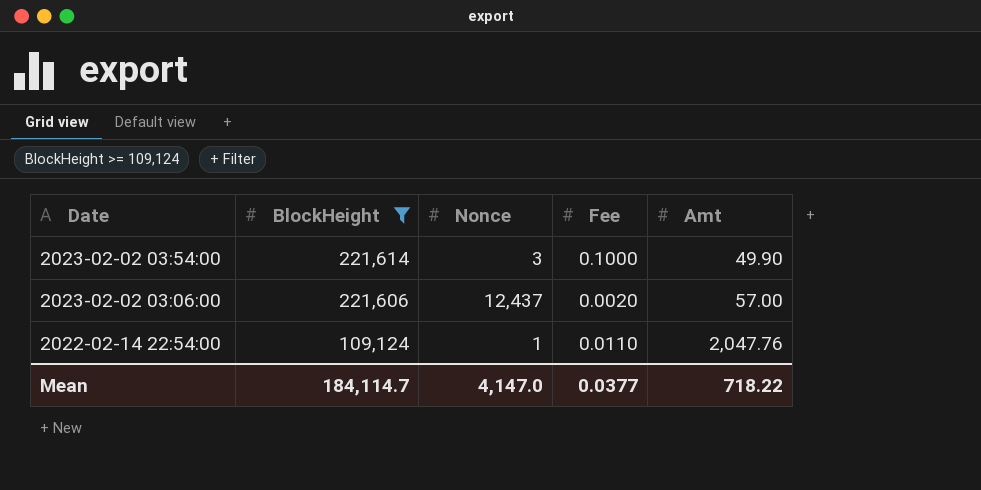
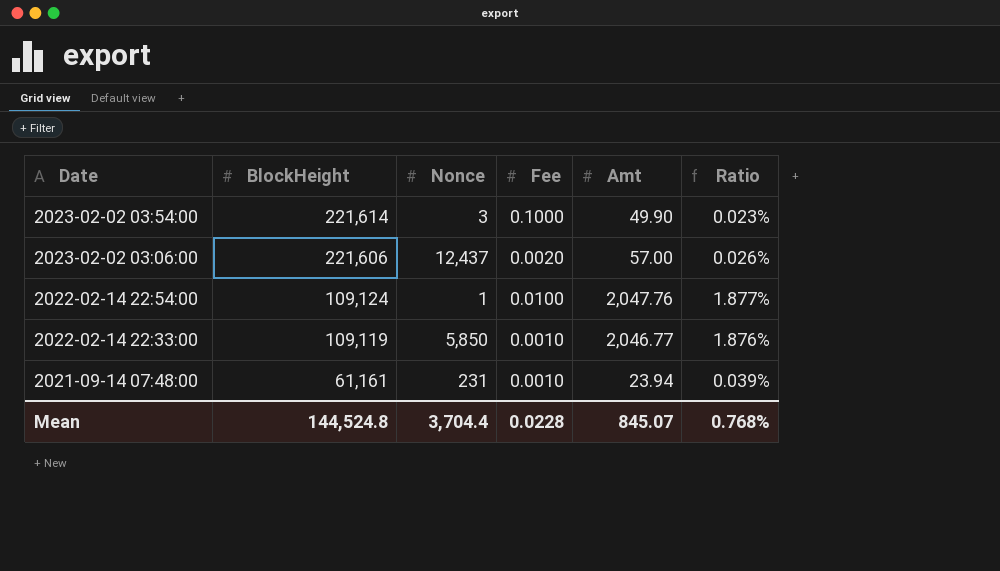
filter: BlockHeight >= 109,124 -> none
column Ratio | formula: none -> [Amt] / [BlockHeight]
2022-02-14 22:54:00 | Fee: 0.0110 -> 0.0100
Mean | BlockHeight: 184,114.7 -> 144,524.8
Mean | Nonce: 4,147.0 -> 3,704.4
Mean | Fee: 0.0377 -> 0.0228
Mean | Amt: 718.22 -> 845.07

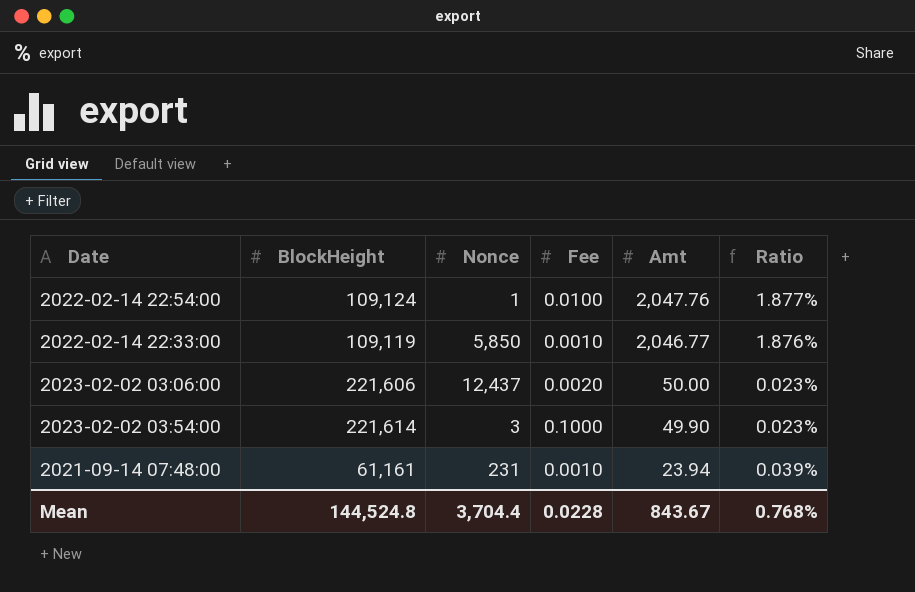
row order: Date descending -> Amt descending
2023-02-02 03:06:00 | Amt: 57.00 -> 50.00
2023-02-02 03:06:00 | Ratio: 0.026% -> 0.023%
Mean | Amt: 845.07 -> 843.67

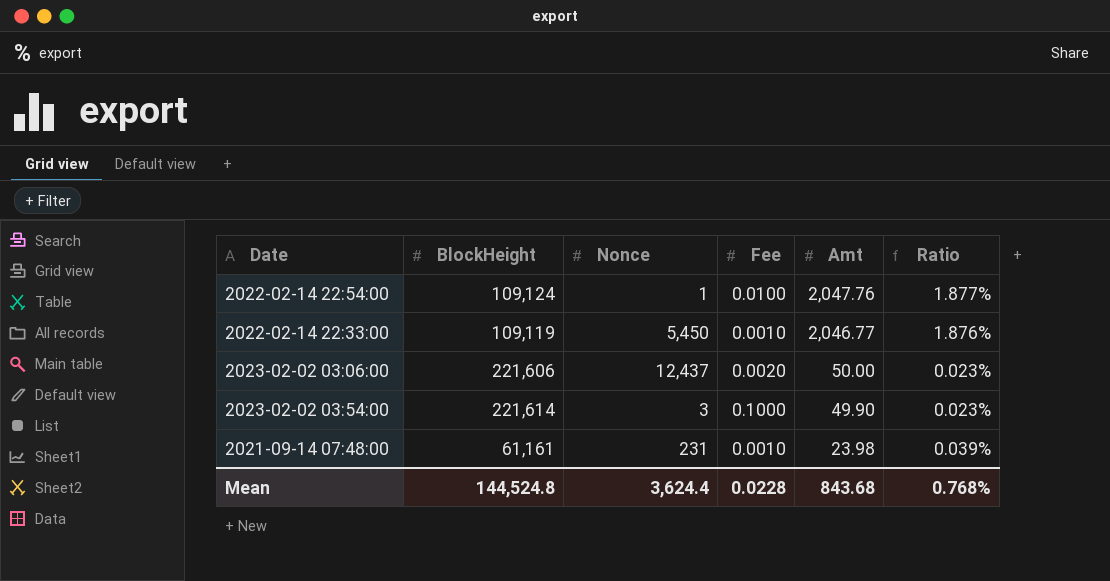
2022-02-14 22:33:00 | Nonce: 5,850 -> 5,450
2021-09-14 07:48:00 | Amt: 23.94 -> 23.98
Mean | Nonce: 3,704.4 -> 3,624.4
Mean | Amt: 843.67 -> 843.68

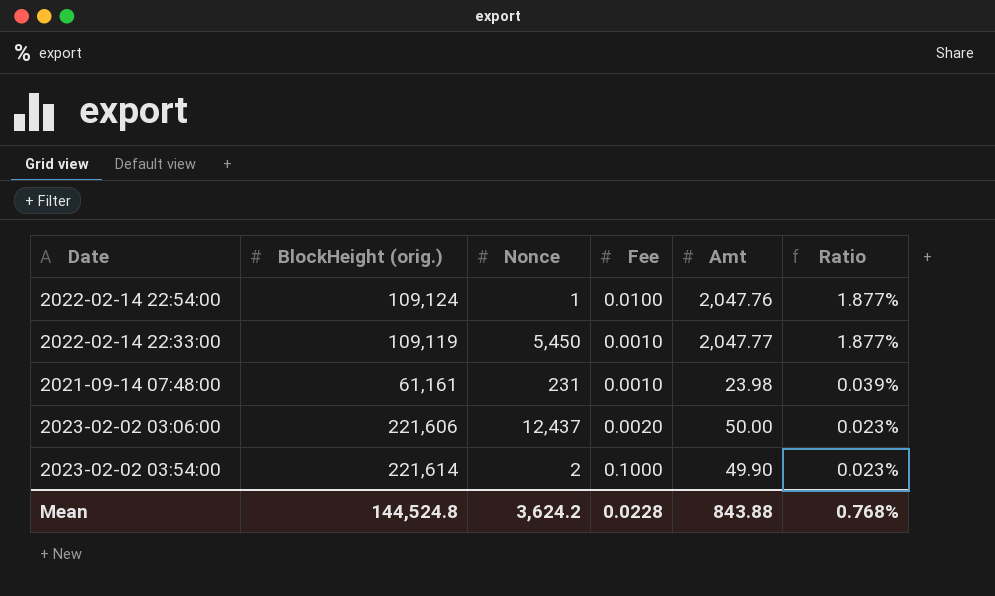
row order: Amt descending -> Ratio descending
column name: BlockHeight -> BlockHeight (orig.)
2022-02-14 22:33:00 | Amt: 2,046.77 -> 2,047.77
2022-02-14 22:33:00 | Ratio: 1.876% -> 1.877%
2023-02-02 03:54:00 | Nonce: 3 -> 2
Mean | Nonce: 3,624.4 -> 3,624.2
Mean | Amt: 843.68 -> 843.88

